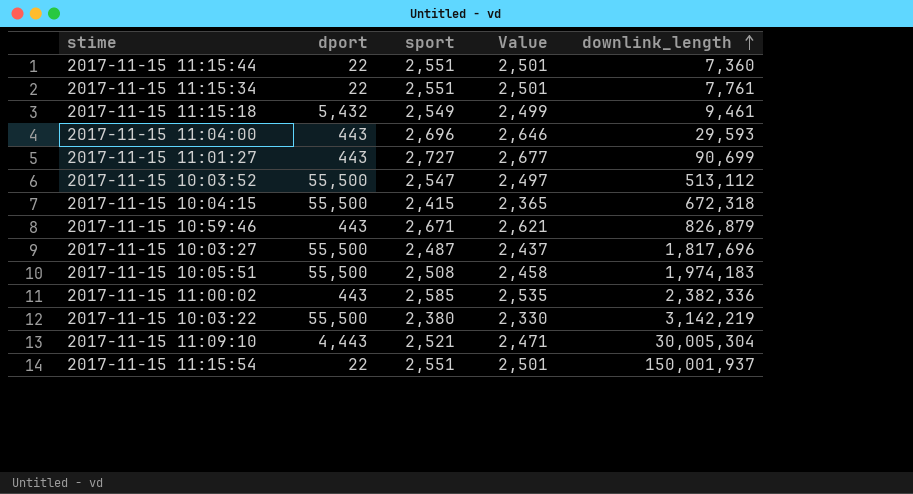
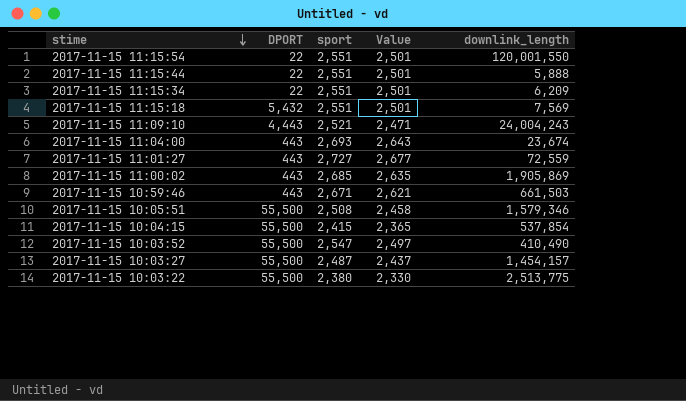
row order: downlink_length ascending -> stime descending
column name: dport -> DPORT
2017-11-15 11:15:54 | downlink_length: 150,001,937 -> 120,001,550
2017-11-15 11:15:44 | downlink_length: 7,360 -> 5,888
2017-11-15 11:15:34 | downlink_length: 7,761 -> 6,209
2017-11-15 11:15:18 | sport: 2,549 -> 2,551
2017-11-15 11:15:18 | Value: 2,499 -> 2,501
2017-11-15 11:15:18 | downlink_length: 9,461 -> 7,569
2017-11-15 11:09:10 | downlink_length: 30,005,304 -> 24,004,243
2017-11-15 11:04:00 | sport: 2,696 -> 2,693
2017-11-15 11:04:00 | Value: 2,646 -> 2,643
2017-11-15 11:04:00 | downlink_length: 29,593 -> 23,674
2017-11-15 11:01:27 | downlink_length: 90,699 -> 72,559
2017-11-15 11:00:02 | sport: 2,585 -> 2,685
2017-11-15 11:00:02 | Value: 2,535 -> 2,635
2017-11-15 11:00:02 | downlink_length: 2,382,336 -> 1,905,869
2017-11-15 10:59:46 | downlink_length: 826,879 -> 661,503
2017-11-15 10:05:51 | downlink_length: 1,974,183 -> 1,579,346
2017-11-15 10:04:15 | downlink_length: 672,318 -> 537,854
2017-11-15 10:03:52 | downlink_length: 513,112 -> 410,490
2017-11-15 10:03:27 | downlink_length: 1,817,696 -> 1,454,157
2017-11-15 10:03:22 | downlink_length: 3,142,219 -> 2,513,775

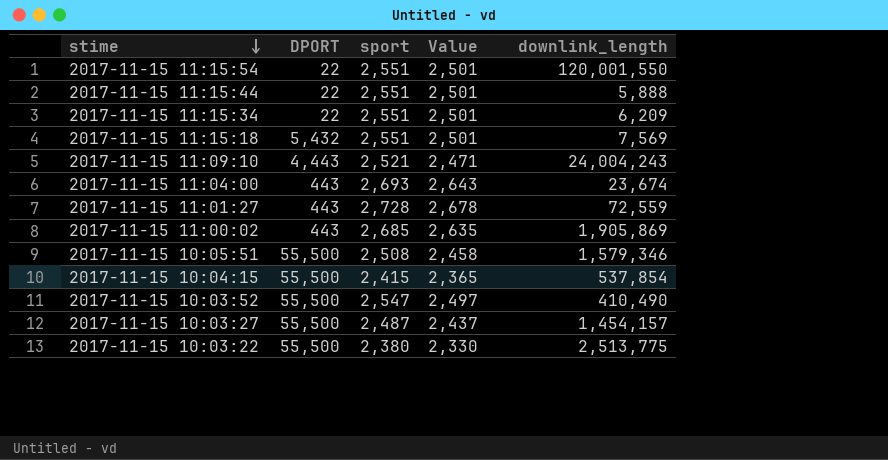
row 2017-11-15 10:59:46: 443 | 2,671 | 2,621 | 661,503 -> none
2017-11-15 11:01:27 | sport: 2,727 -> 2,728
2017-11-15 11:01:27 | Value: 2,677 -> 2,678

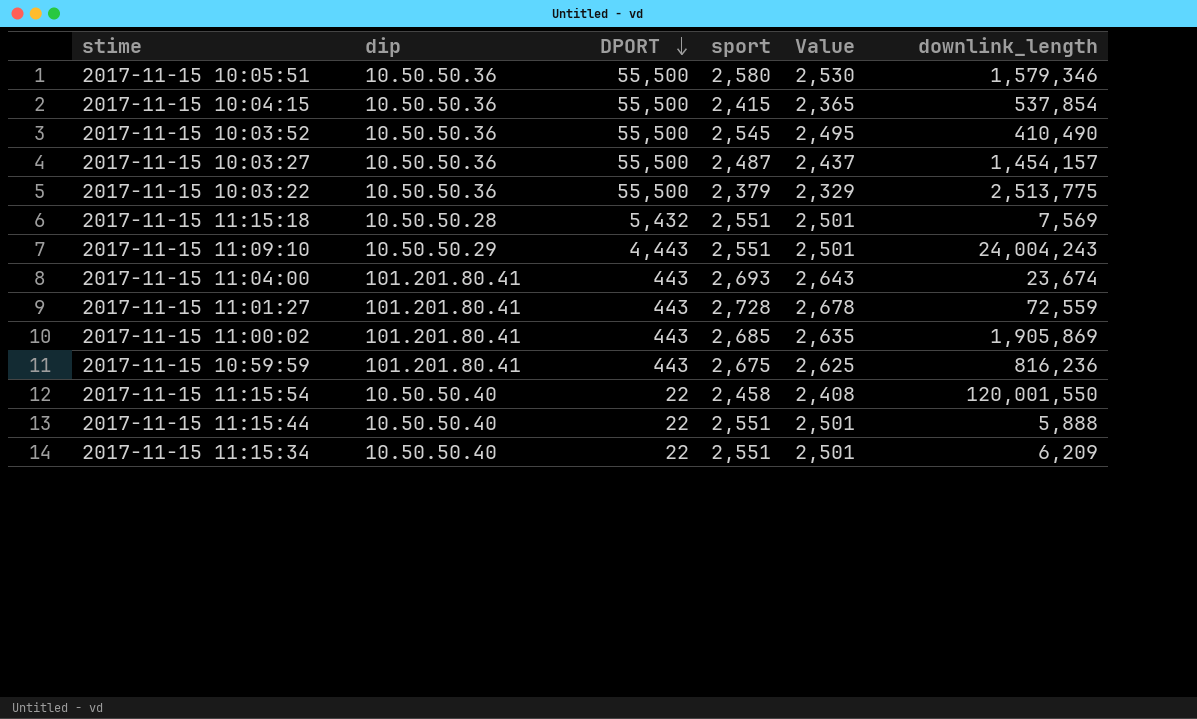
row order: stime descending -> DPORT descending
column dip | position: none -> 2
2017-11-15 10:05:51 | sport: 2,508 -> 2,580
2017-11-15 10:05:51 | Value: 2,458 -> 2,530
2017-11-15 10:03:52 | sport: 2,547 -> 2,545
2017-11-15 10:03:52 | Value: 2,497 -> 2,495
2017-11-15 10:03:22 | sport: 2,380 -> 2,379
2017-11-15 10:03:22 | Value: 2,330 -> 2,329
2017-11-15 11:09:10 | sport: 2,521 -> 2,551
2017-11-15 11:09:10 | Value: 2,471 -> 2,501
row 2017-11-15 10:59:59: none -> 101.201.80.41 | 443 | 2,675 | 2,625 | 816,236
2017-11-15 11:15:54 | sport: 2,551 -> 2,458
2017-11-15 11:15:54 | Value: 2,501 -> 2,408

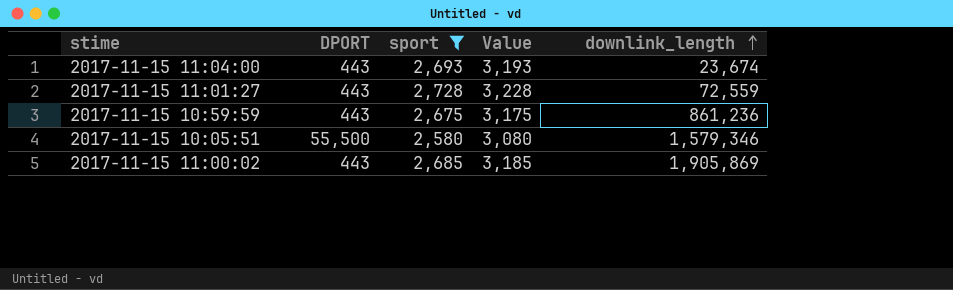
filter: none -> sport >= 2,580
row order: DPORT descending -> downlink_length ascending
column dip | position: 2 -> none
column Value | formula: [sport] - 50 -> [sport] + 500
2017-11-15 10:59:59 | downlink_length: 816,236 -> 861,236

